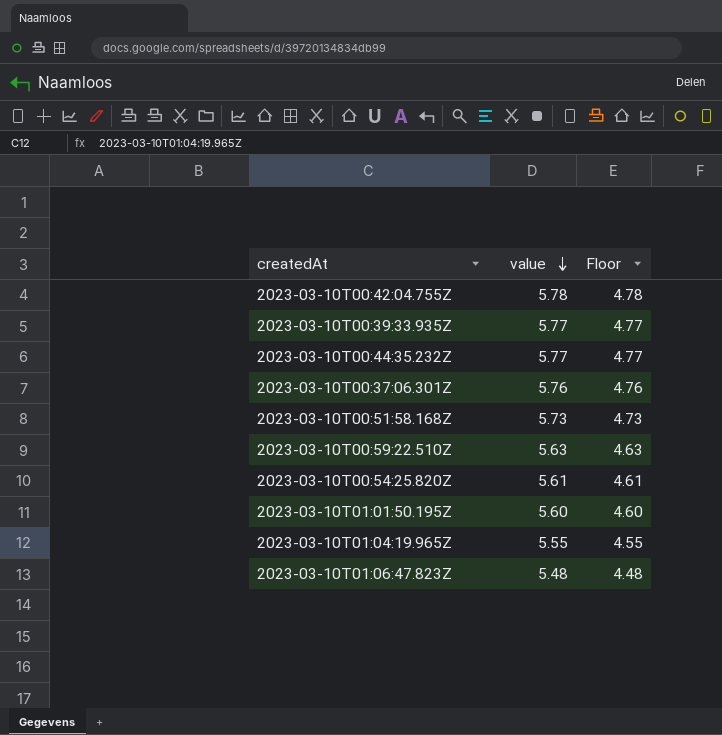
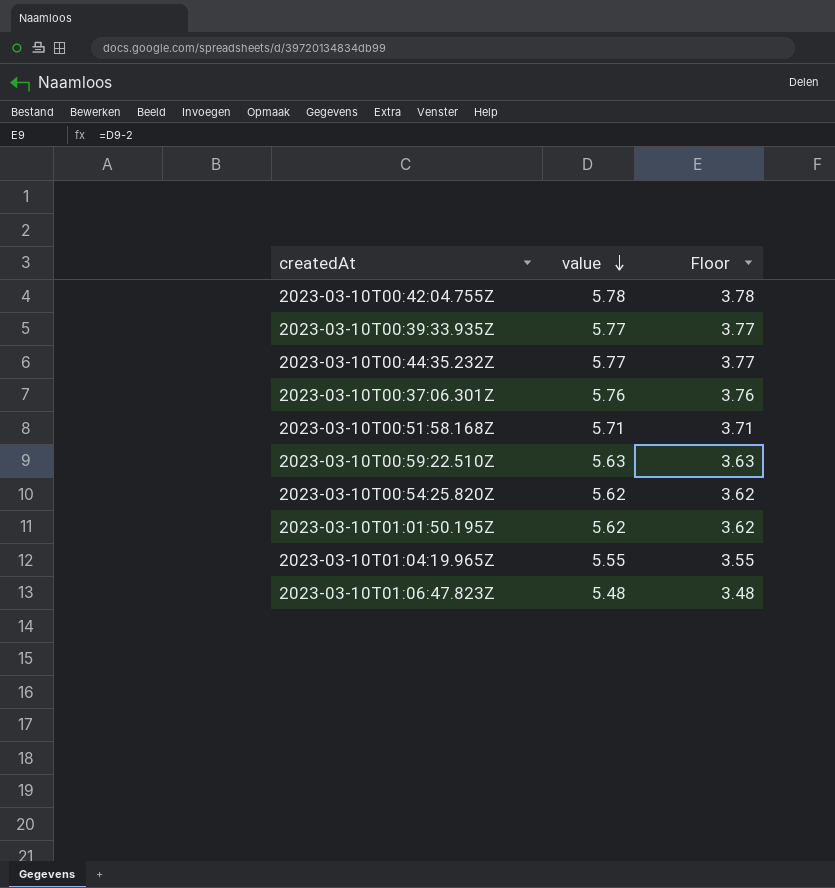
column Floor | formula: [value] - 1 -> [value] - 2
2023-03-10T00:51:58.168Z | value: 5.73 -> 5.71
2023-03-10T00:54:25.820Z | value: 5.61 -> 5.62
2023-03-10T01:01:50.195Z | value: 5.60 -> 5.62

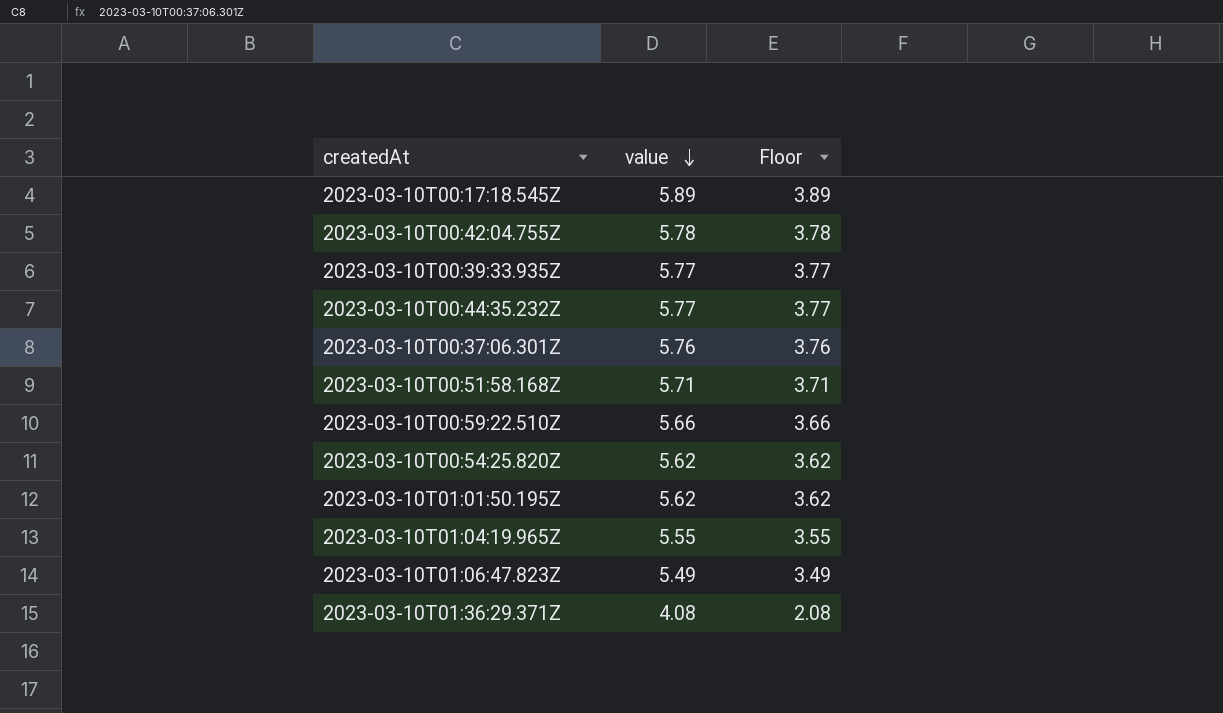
row 2023-03-10T00:17:18.545Z: none -> 5.89 | 3.89
2023-03-10T00:59:22.510Z | value: 5.63 -> 5.66
2023-03-10T00:59:22.510Z | Floor: 3.63 -> 3.66
2023-03-10T01:06:47.823Z | value: 5.48 -> 5.49
2023-03-10T01:06:47.823Z | Floor: 3.48 -> 3.49
row 2023-03-10T01:36:29.371Z: none -> 4.08 | 2.08

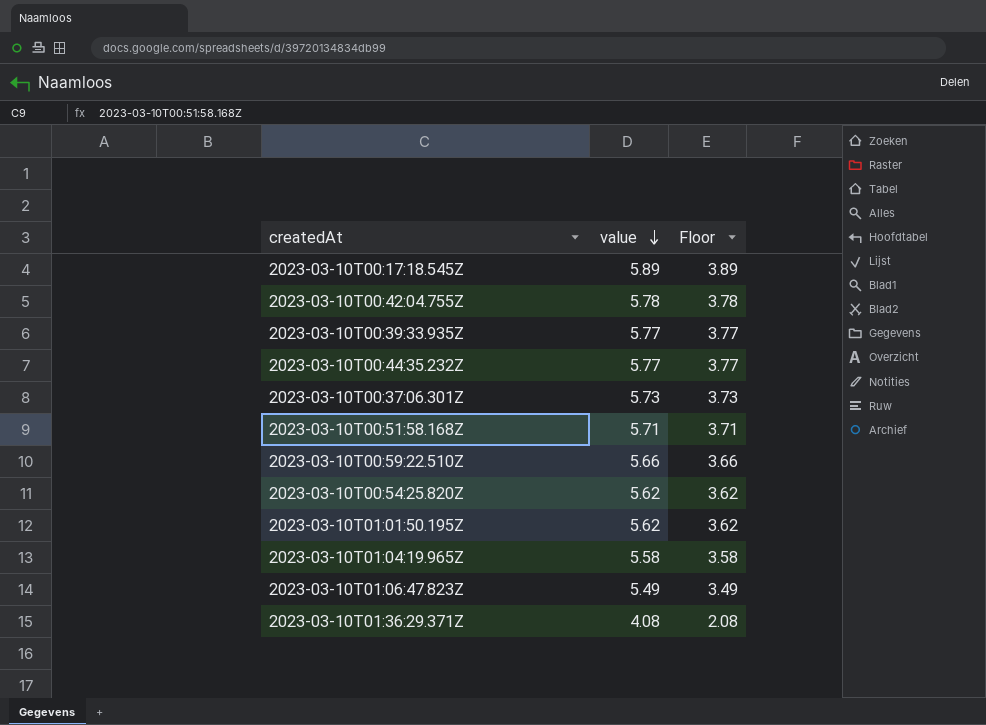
2023-03-10T00:37:06.301Z | value: 5.76 -> 5.73
2023-03-10T00:37:06.301Z | Floor: 3.76 -> 3.73
2023-03-10T01:04:19.965Z | value: 5.55 -> 5.58
2023-03-10T01:04:19.965Z | Floor: 3.55 -> 3.58

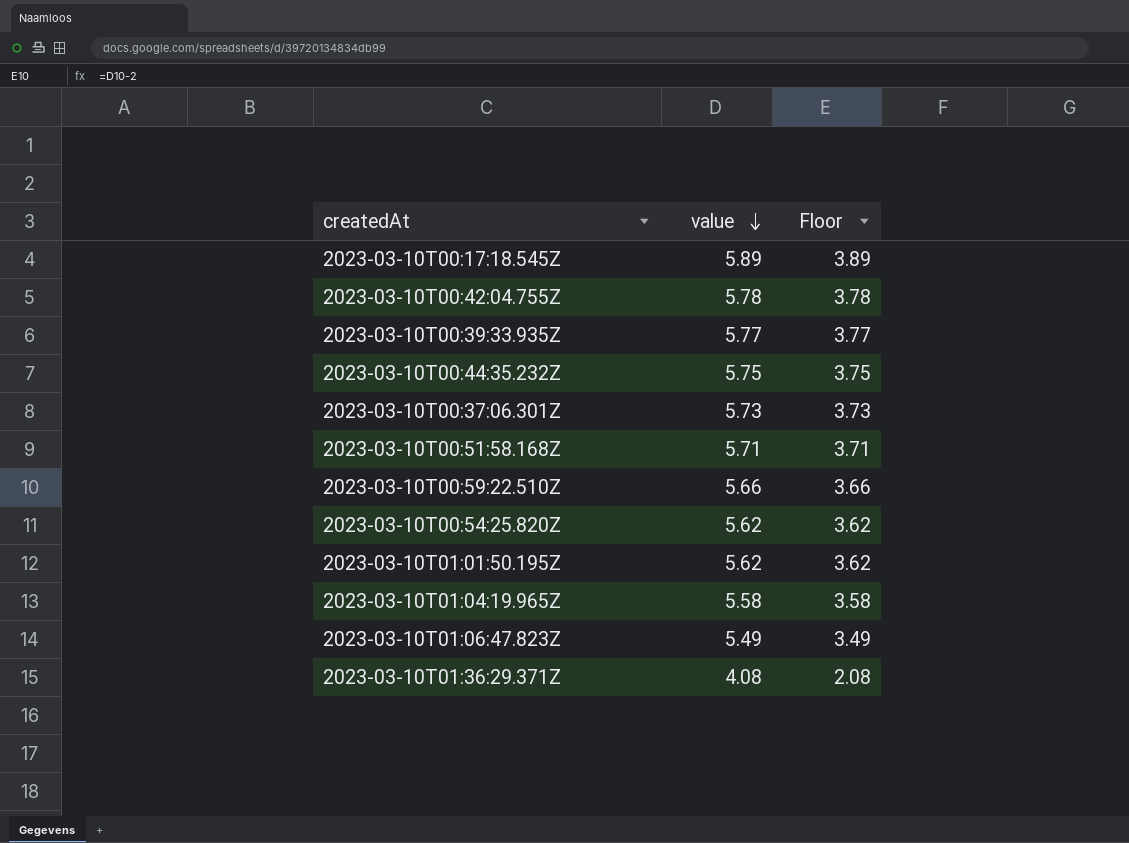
2023-03-10T00:44:35.232Z | value: 5.77 -> 5.75
2023-03-10T00:44:35.232Z | Floor: 3.77 -> 3.75

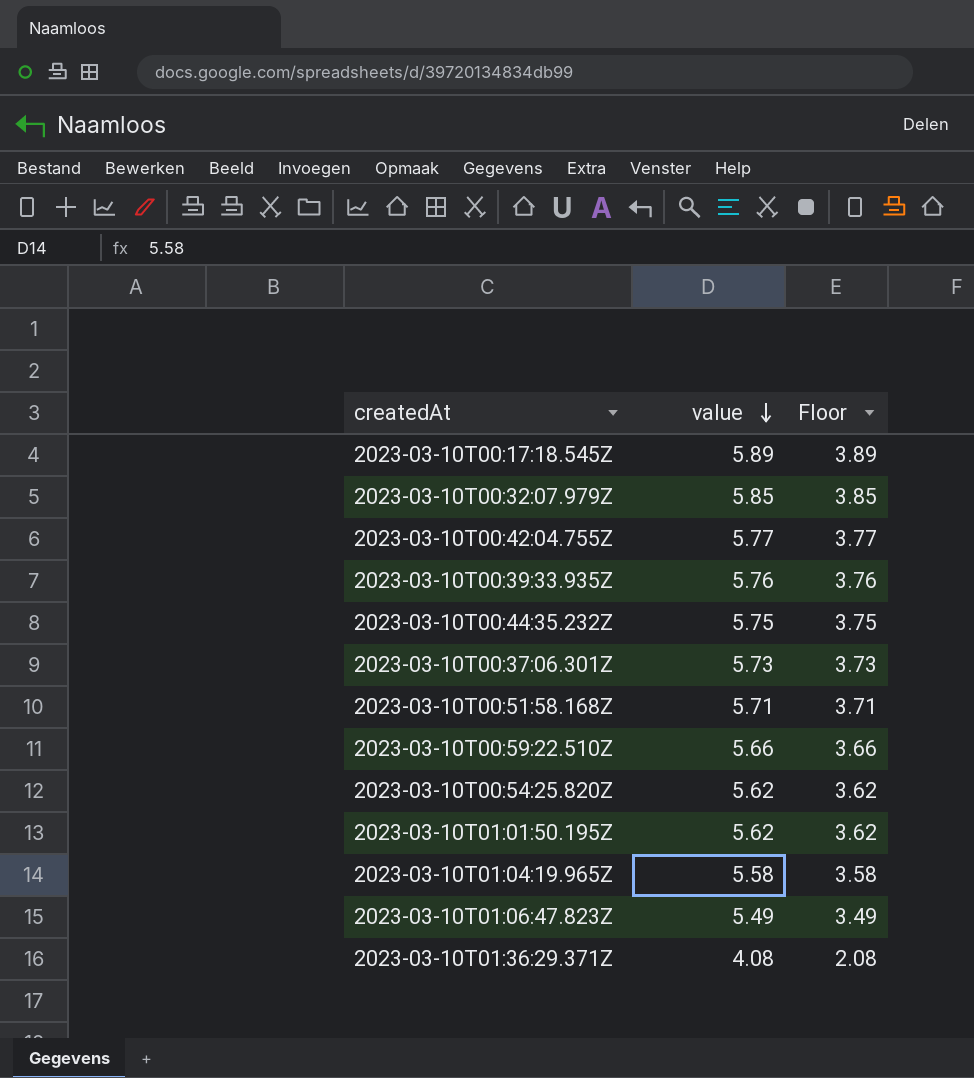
row 2023-03-10T00:32:07.979Z: none -> 5.85 | 3.85
2023-03-10T00:42:04.755Z | value: 5.78 -> 5.77
2023-03-10T00:42:04.755Z | Floor: 3.78 -> 3.77
2023-03-10T00:39:33.935Z | value: 5.77 -> 5.76
2023-03-10T00:39:33.935Z | Floor: 3.77 -> 3.76

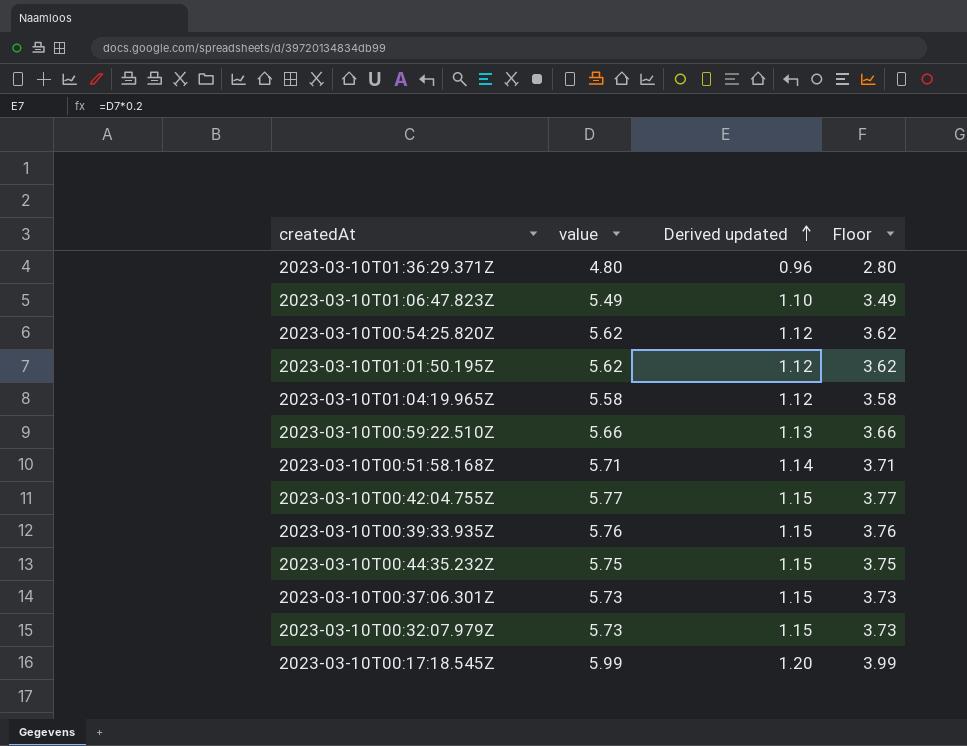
row order: value descending -> Derived updated ascending
column Derived updated | formula: none -> [value] * 0.2
2023-03-10T01:36:29.371Z | value: 4.08 -> 4.80
2023-03-10T01:36:29.371Z | Floor: 2.08 -> 2.80
2023-03-10T00:32:07.979Z | value: 5.85 -> 5.73
2023-03-10T00:32:07.979Z | Floor: 3.85 -> 3.73
2023-03-10T00:17:18.545Z | value: 5.89 -> 5.99
2023-03-10T00:17:18.545Z | Floor: 3.89 -> 3.99

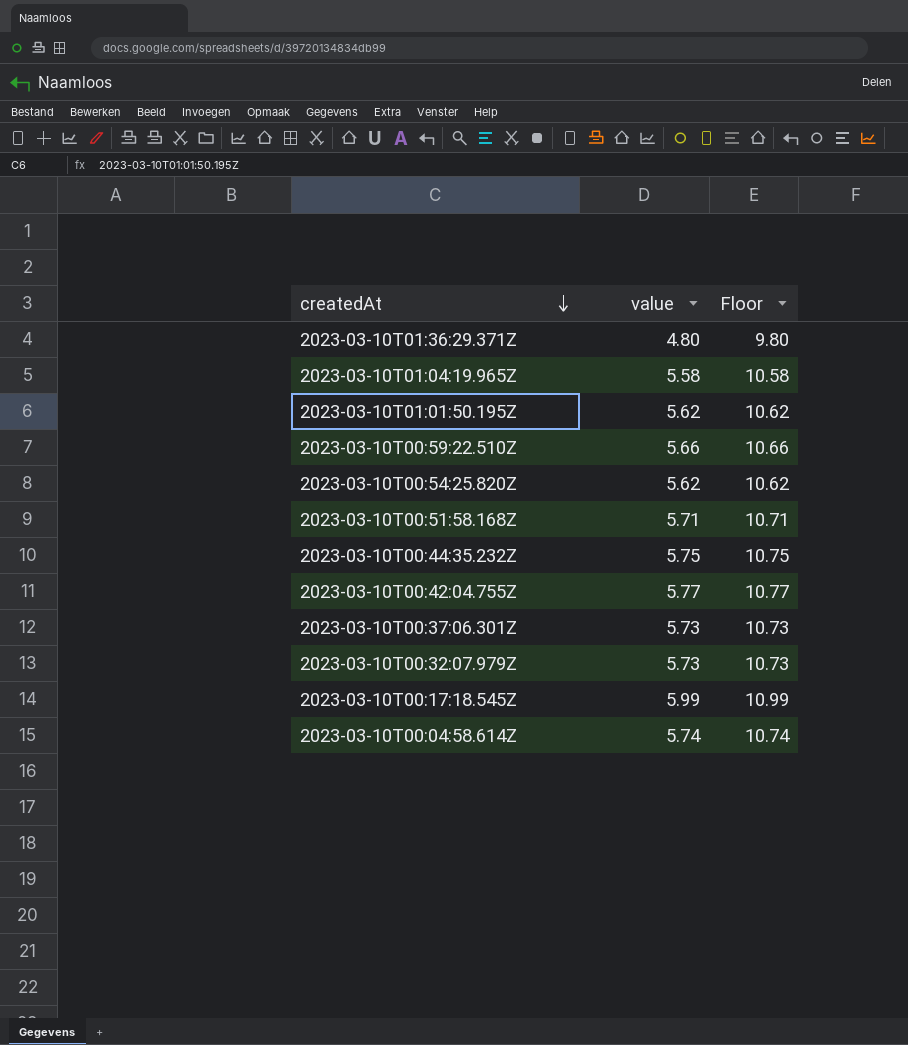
row order: Derived updated ascending -> createdAt descending
column Derived updated | formula: [value] * 0.2 -> none
column Floor | formula: [value] - 2 -> [value] + 5
row 2023-03-10T01:06:47.823Z: 5.49 | 1.10 | 3.49 -> none
row 2023-03-10T00:39:33.935Z: 5.76 | 1.15 | 3.76 -> none
row 2023-03-10T00:04:58.614Z: none -> 5.74 | 10.74

